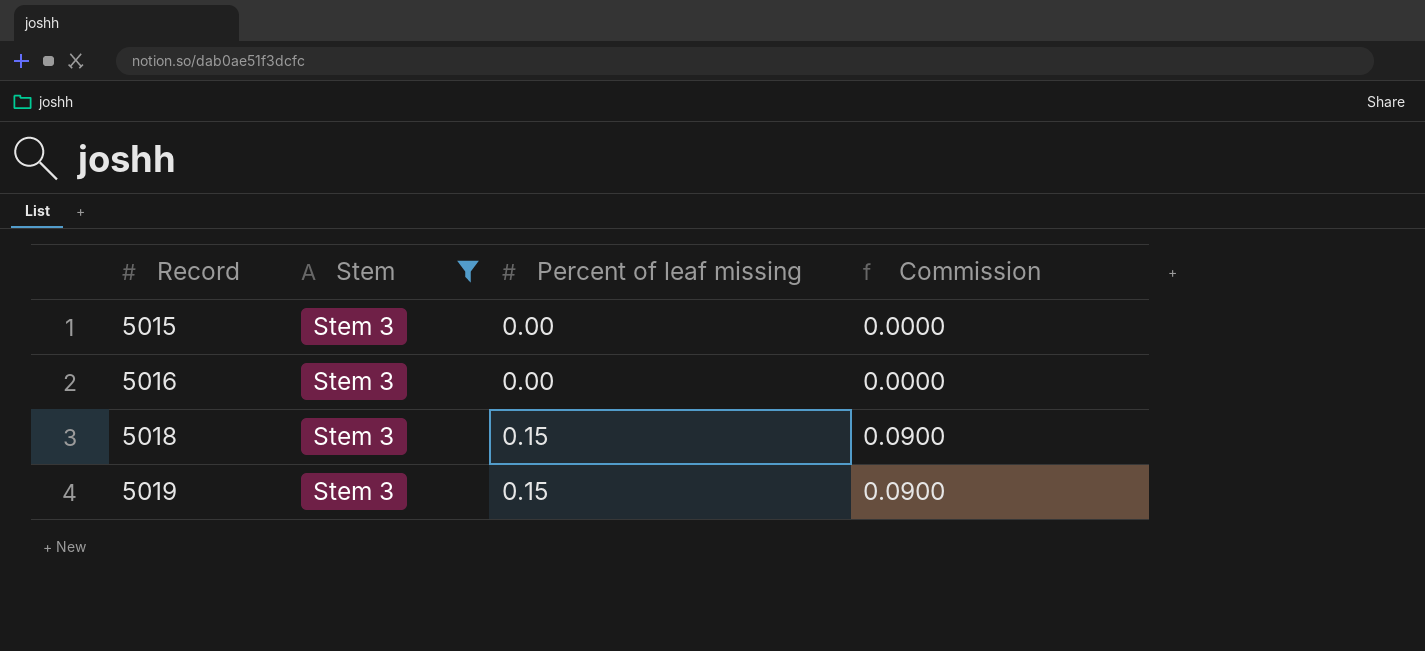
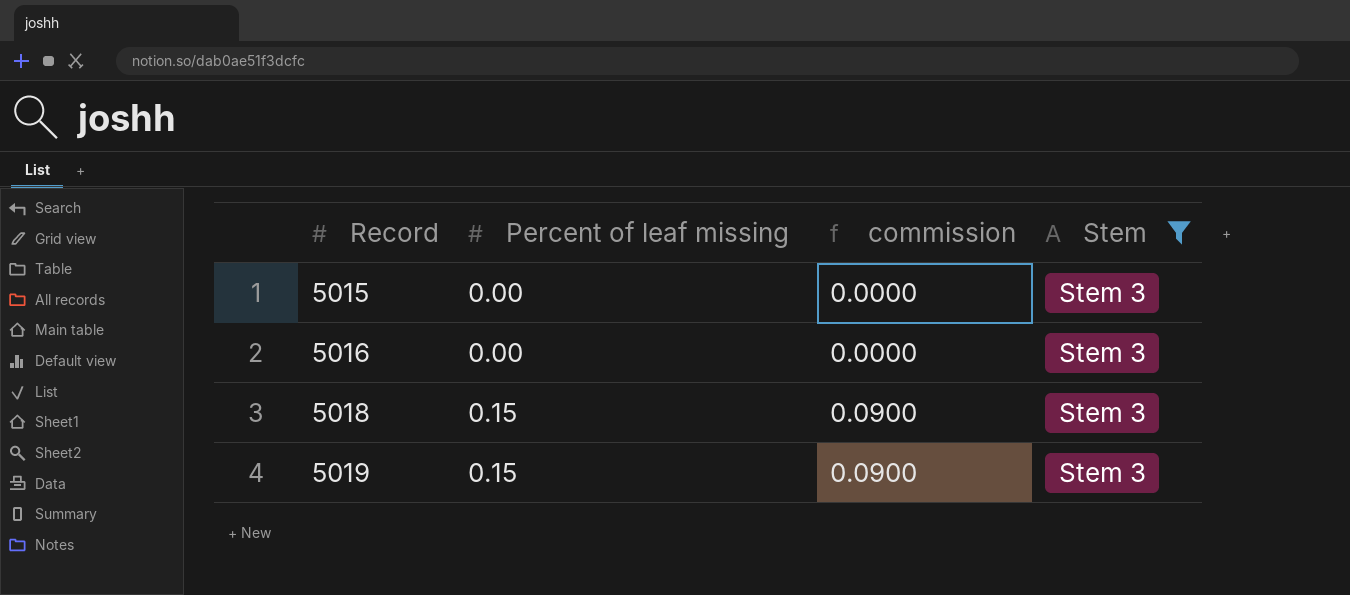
column name: Commission -> commission
column Stem | position: 2 -> 4

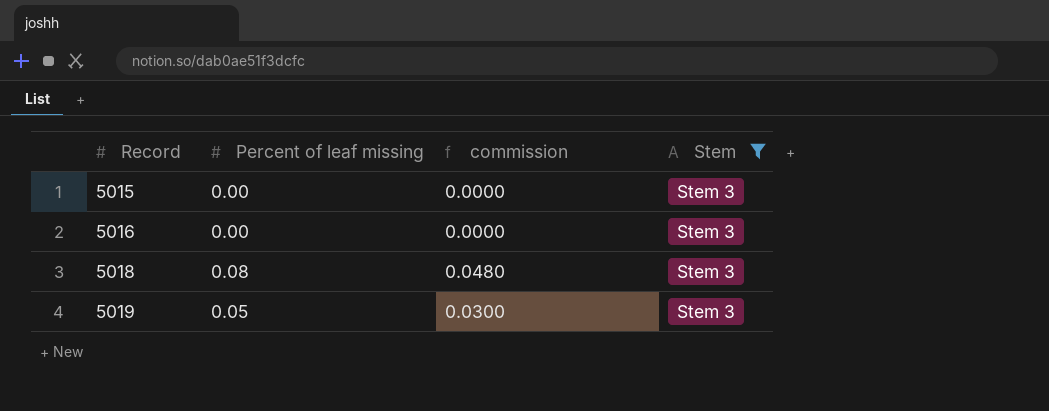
5018 | Percent of leaf missing: 0.15 -> 0.08
5018 | commission: 0.0900 -> 0.0480
5019 | Percent of leaf missing: 0.15 -> 0.05
5019 | commission: 0.0900 -> 0.0300

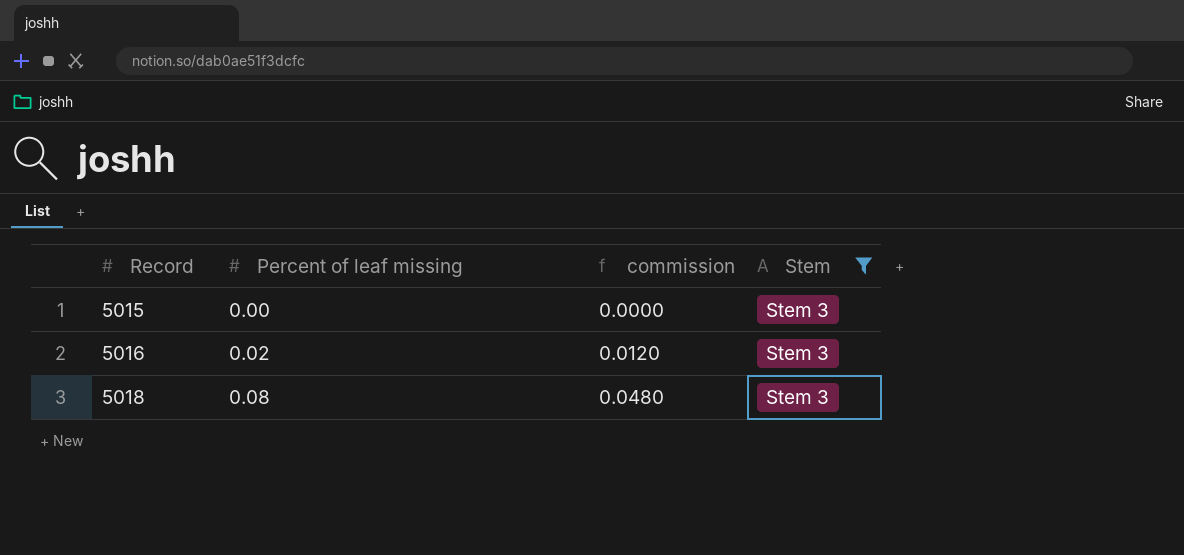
row 5019: 0.05 | 0.0300 | Stem 3 -> none
5016 | Percent of leaf missing: 0.00 -> 0.02
5016 | commission: 0.0000 -> 0.0120

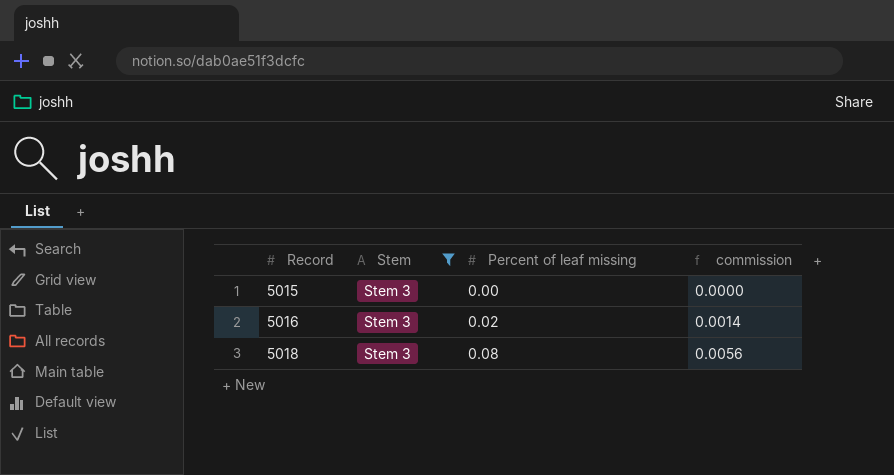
column Stem | position: 4 -> 2
column commission | formula: [Percent of leaf missing] * 0.6 -> [Percent of leaf missing] * 0.07

